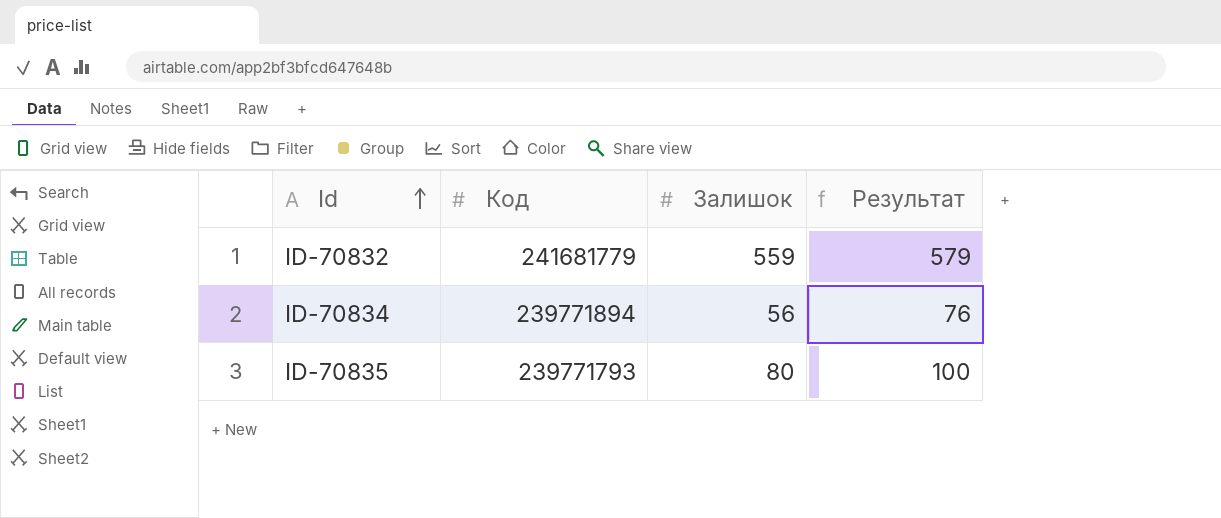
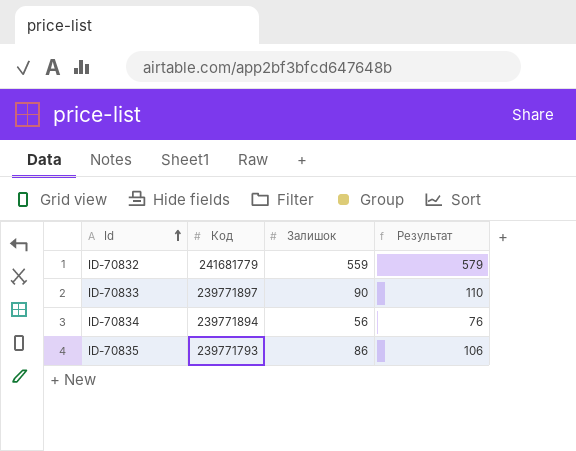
row ID-70833: none -> 239771897 | 90 | 110
ID-70835 | Залишок: 80 -> 86
ID-70835 | Результат: 100 -> 106

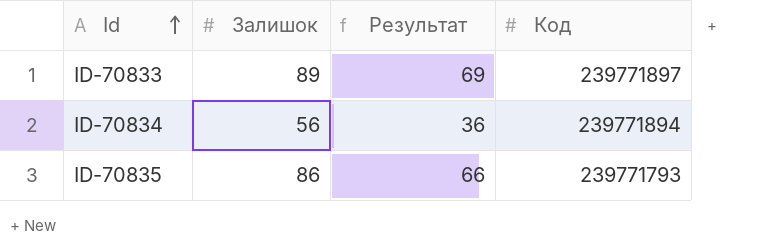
column Результат | formula: [Залишок] + 20 -> [Залишок] - 20
column Код | position: 2 -> 4
row ID-70832: 241681779 | 559 | 579 -> none
ID-70833 | Залишок: 90 -> 89

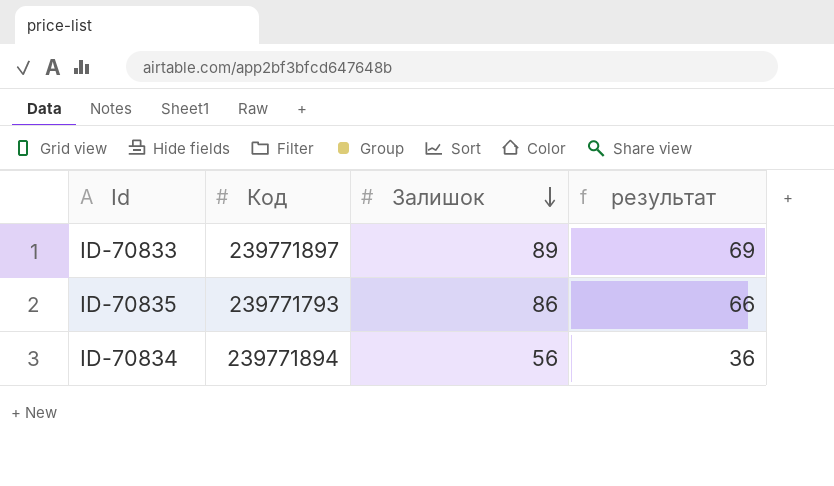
row order: Id ascending -> Залишок descending
column Код | position: 4 -> 2
column name: Результат -> результат

